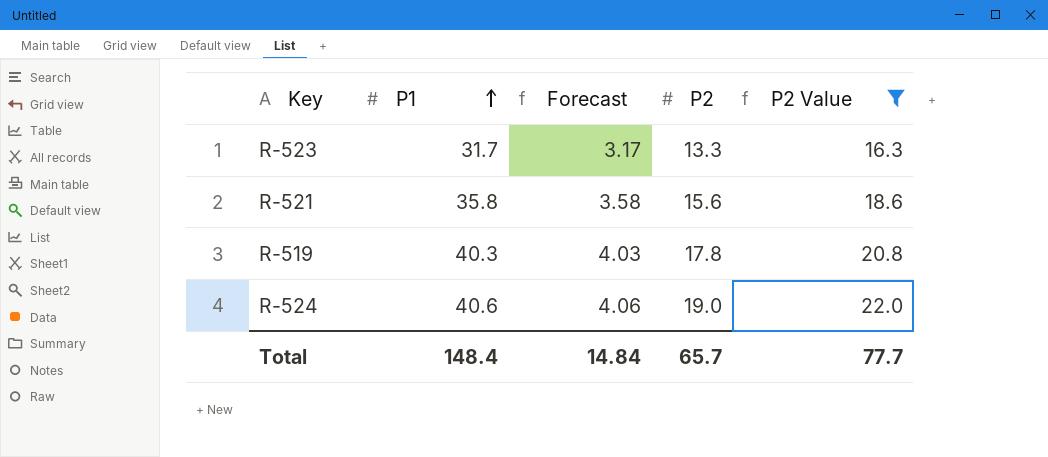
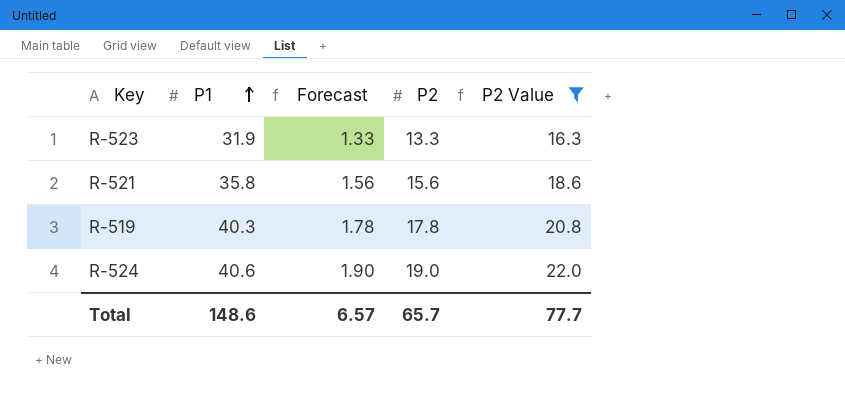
column Forecast | formula: [P1] * 0.1 -> [P2] * 0.1
R-523 | P1: 31.7 -> 31.9
Total | P1: 148.4 -> 148.6
Total | Forecast: 14.84 -> 6.57

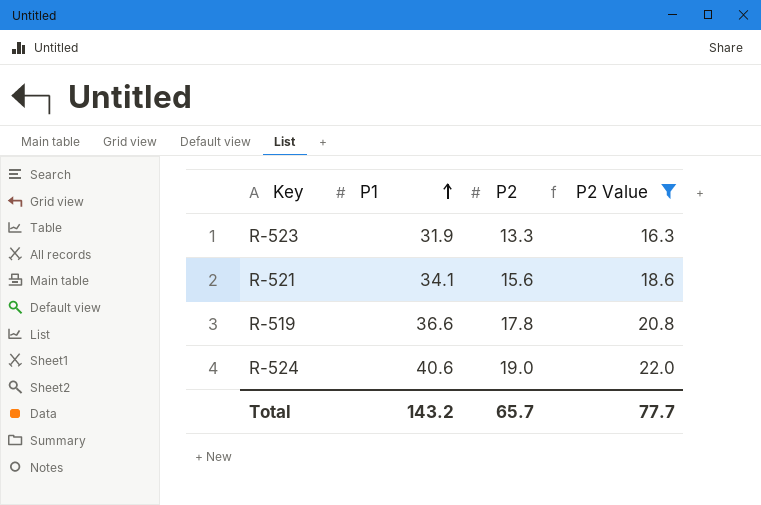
column Forecast | formula: [P2] * 0.1 -> none
R-521 | P1: 35.8 -> 34.1
R-519 | P1: 40.3 -> 36.6
Total | P1: 148.6 -> 143.2

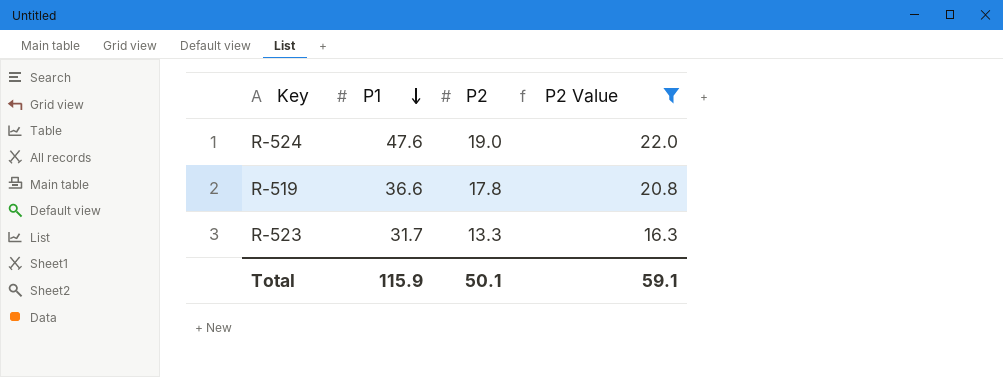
row order: P1 ascending -> P1 descending
row R-521: 34.1 | 15.6 | 18.6 -> none
R-524 | P1: 40.6 -> 47.6
R-523 | P1: 31.9 -> 31.7
Total | P1: 143.2 -> 115.9
Total | P2: 65.7 -> 50.1
Total | P2 Value: 77.7 -> 59.1

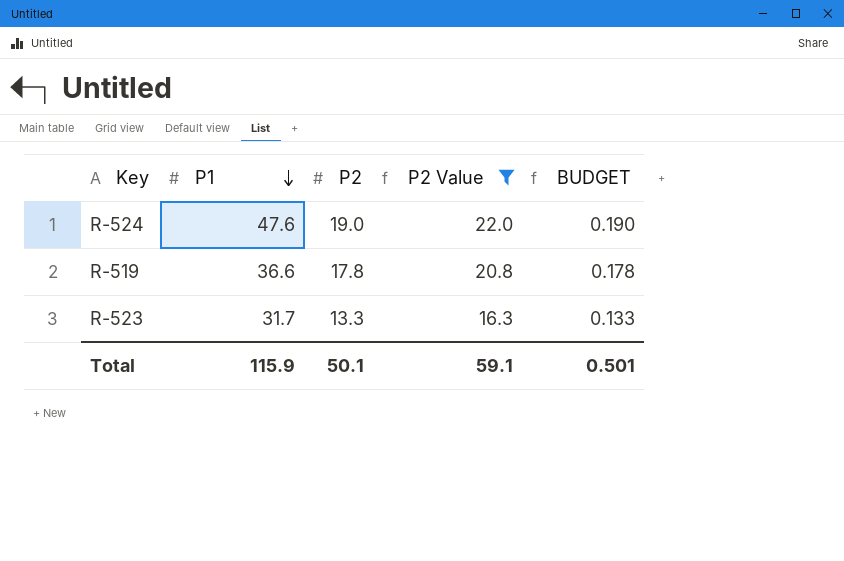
column BUDGET | formula: none -> [P2] * 0.01

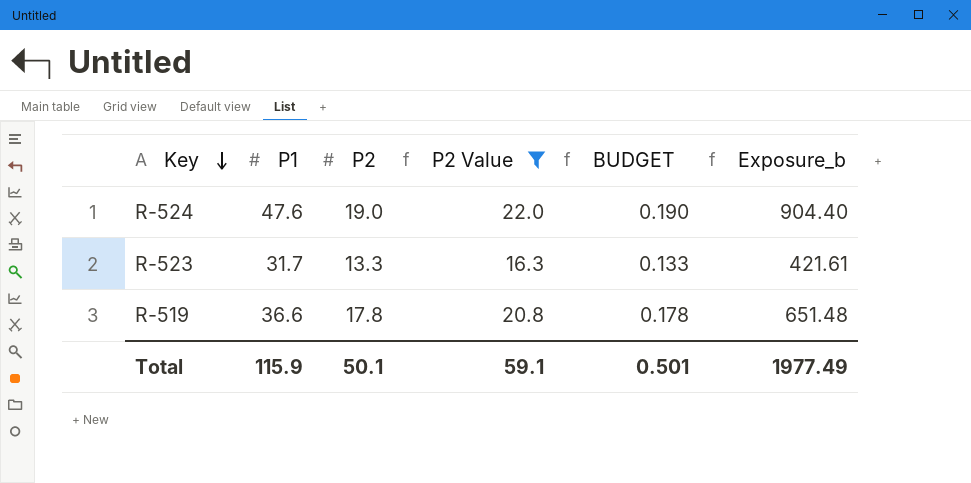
row order: P1 descending -> Key descending
column Exposure_b | formula: none -> [P1] * [P2]

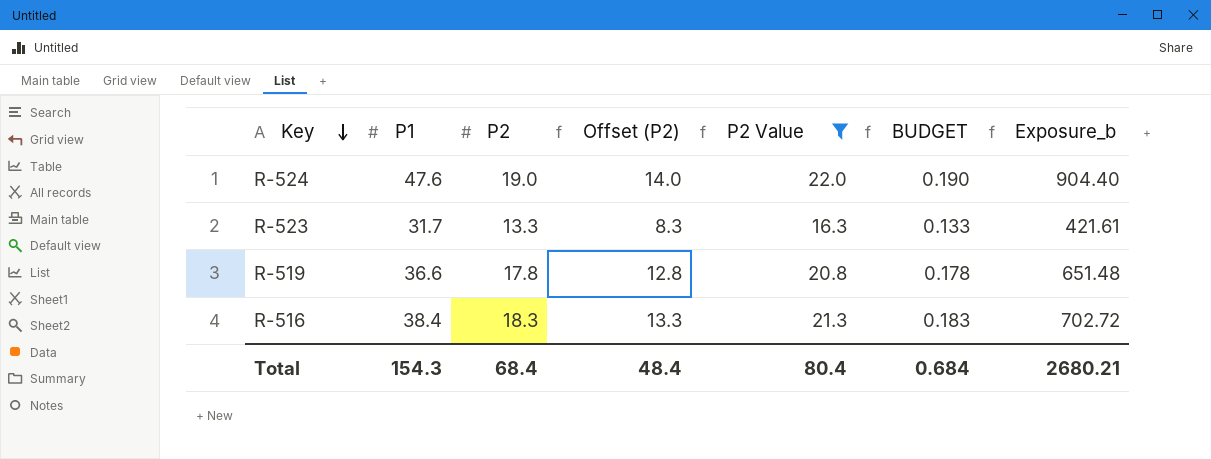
column Offset (P2) | formula: none -> [P2] - 5
row R-516: none -> 38.4 | 18.3 | 13.3 | 21.3 | 0.183 | 702.72
Total | P1: 115.9 -> 154.3
Total | P2: 50.1 -> 68.4
Total | P2 Value: 59.1 -> 80.4
Total | BUDGET: 0.501 -> 0.684
Total | Exposure_b: 1977.49 -> 2680.21

